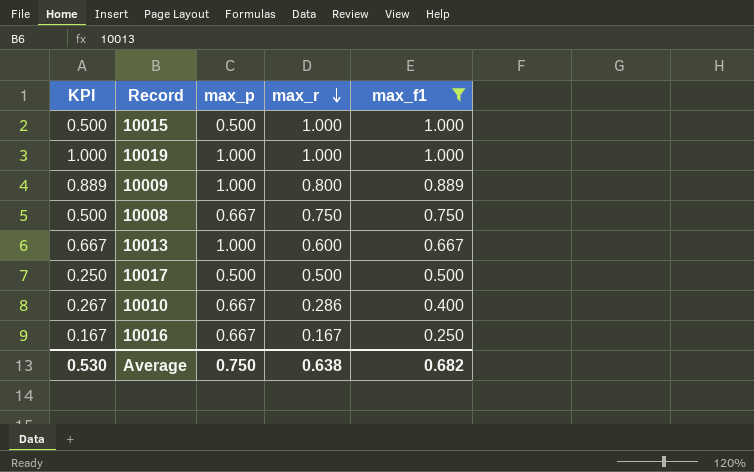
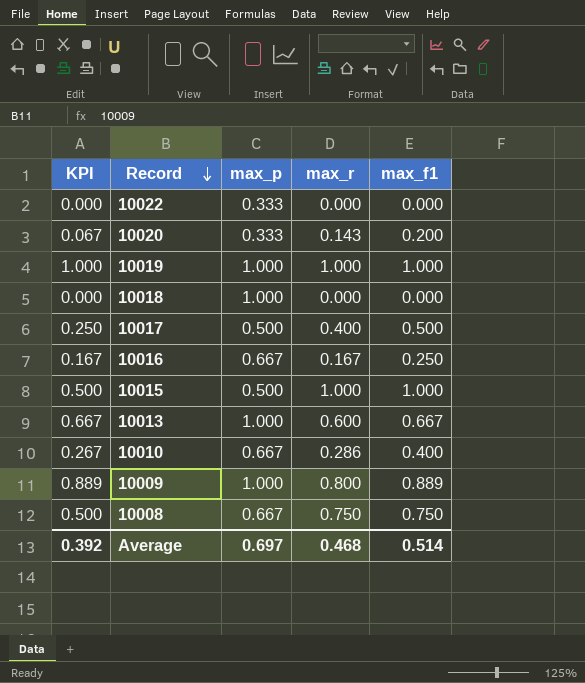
filter: max_f1 >= 0.250 -> none
row order: max_r descending -> Record descending
10017 | max_r: 0.500 -> 0.400
Average | KPI: 0.530 -> 0.392
Average | max_p: 0.750 -> 0.697
Average | max_r: 0.638 -> 0.468
Average | max_f1: 0.682 -> 0.514

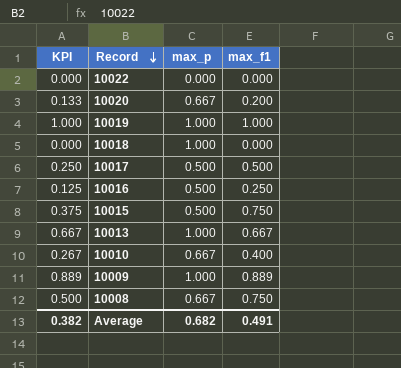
column max_r | position: 4 -> none
10022 | max_p: 0.333 -> 0.000
10020 | KPI: 0.067 -> 0.133
10020 | max_p: 0.333 -> 0.667
10016 | KPI: 0.167 -> 0.125
10016 | max_p: 0.667 -> 0.500
10015 | KPI: 0.500 -> 0.375
10015 | max_f1: 1.000 -> 0.750
Average | KPI: 0.392 -> 0.382
Average | max_p: 0.697 -> 0.682
Average | max_f1: 0.514 -> 0.491

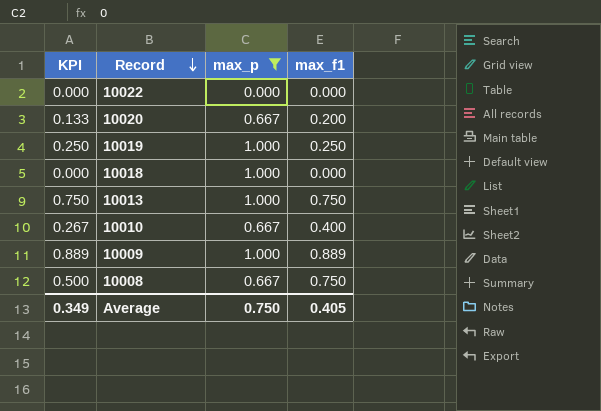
filter: none -> max_p != 0.500
10019 | KPI: 1.000 -> 0.250
10019 | max_f1: 1.000 -> 0.250
10013 | KPI: 0.667 -> 0.750
10013 | max_f1: 0.667 -> 0.750
Average | KPI: 0.382 -> 0.349
Average | max_p: 0.682 -> 0.750
Average | max_f1: 0.491 -> 0.405

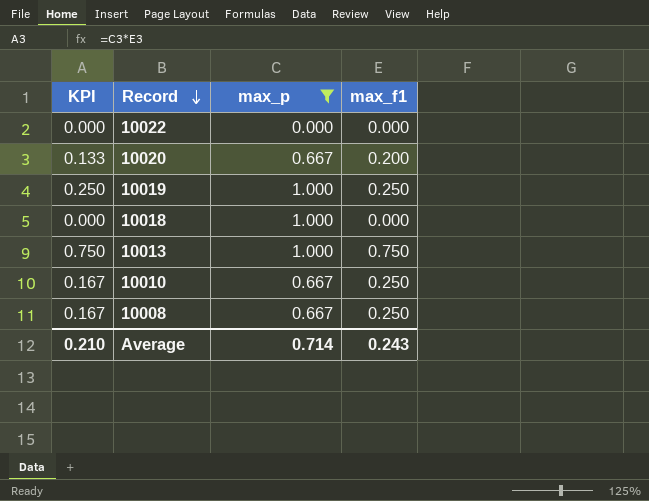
row 10009: 0.889 | 1.000 | 0.889 -> none
10010 | KPI: 0.267 -> 0.167
10010 | max_f1: 0.400 -> 0.250
10008 | KPI: 0.500 -> 0.167
10008 | max_f1: 0.750 -> 0.250
Average | KPI: 0.349 -> 0.210
Average | max_p: 0.750 -> 0.714
Average | max_f1: 0.405 -> 0.243

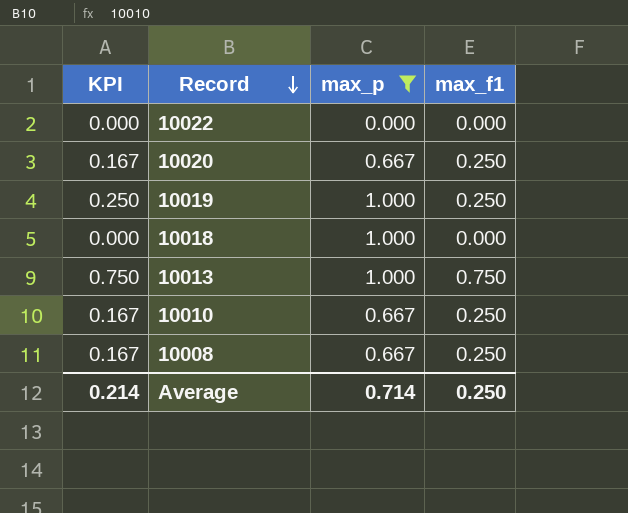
10020 | KPI: 0.133 -> 0.167
10020 | max_f1: 0.200 -> 0.250
Average | KPI: 0.210 -> 0.214
Average | max_f1: 0.243 -> 0.250

